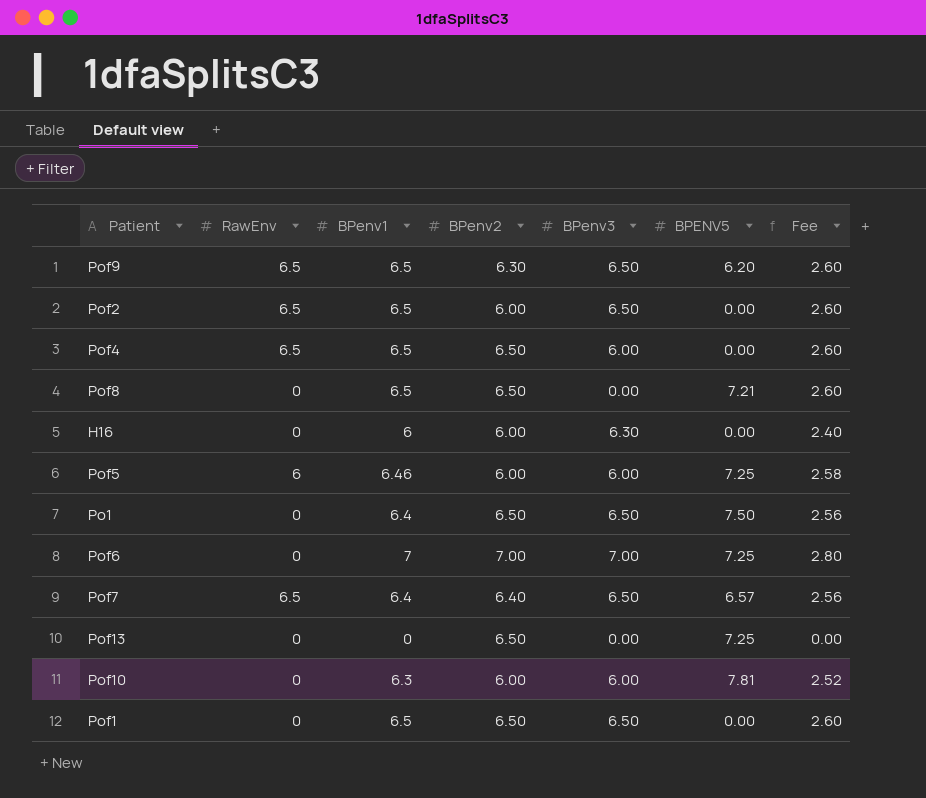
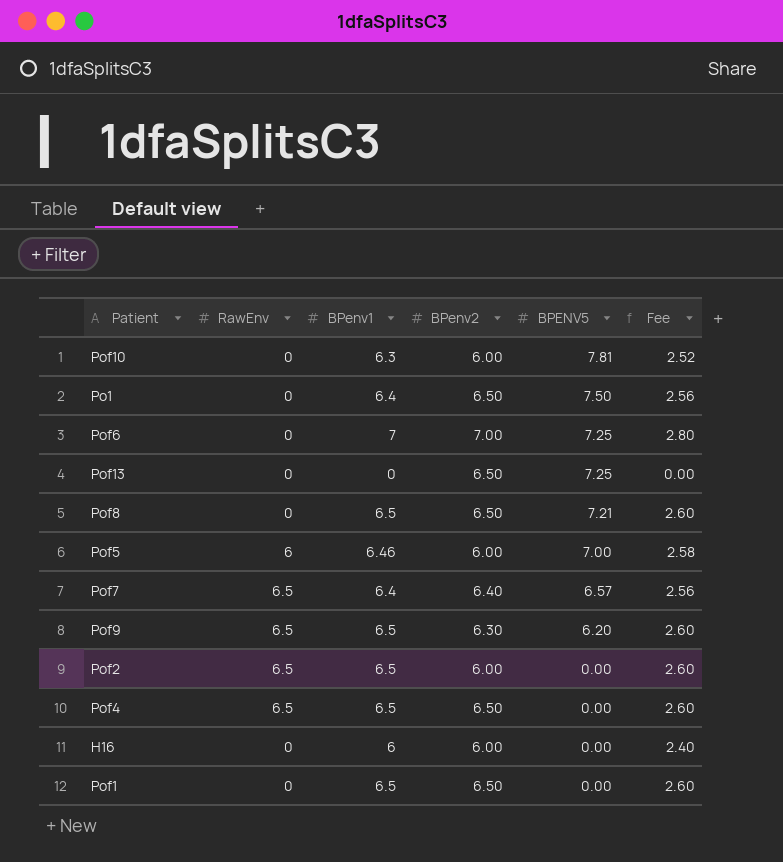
row order: none -> BPENV5 descending
column BPenv3 | position: 5 -> none
Pof5 | BPENV5: 7.25 -> 7.00

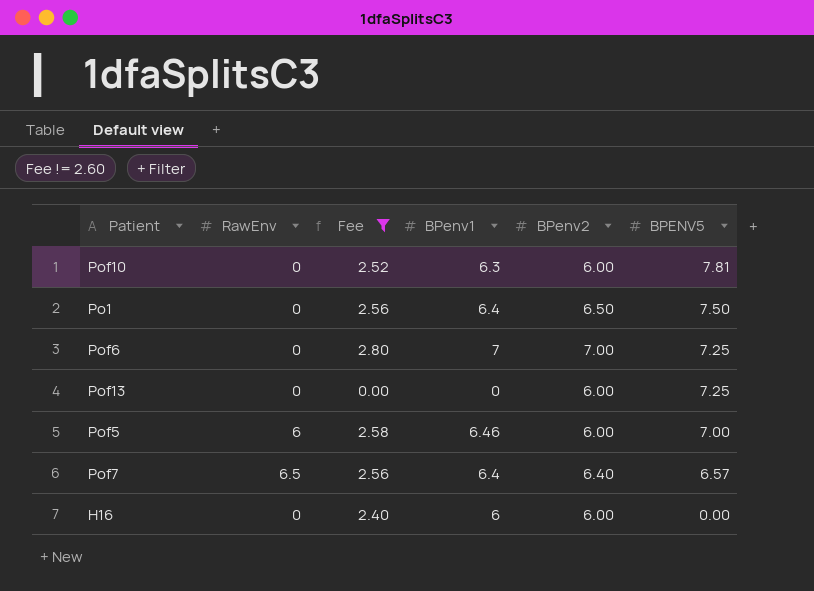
filter: none -> Fee != 2.60
column Fee | position: 6 -> 3
Pof13 | BPenv2: 6.50 -> 6.00

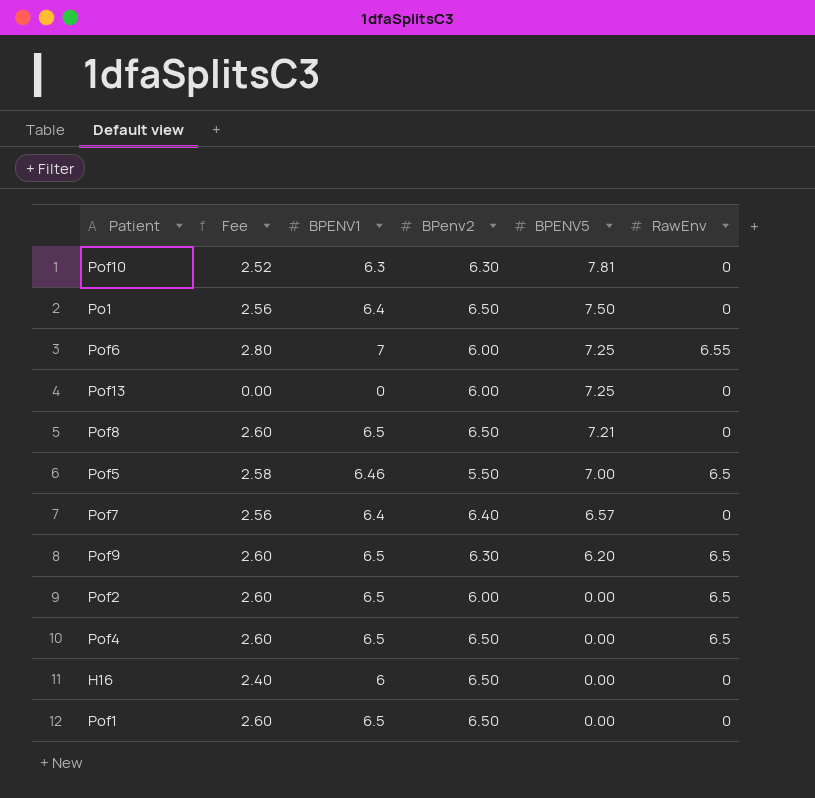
filter: Fee != 2.60 -> none
column name: BPenv1 -> BPENV1
column RawEnv | position: 2 -> 6
Pof10 | BPenv2: 6.00 -> 6.30
Pof6 | BPenv2: 7.00 -> 6.00
Pof6 | RawEnv: 0 -> 6.55
Pof5 | BPenv2: 6.00 -> 5.50
Pof5 | RawEnv: 6 -> 6.5
Pof7 | RawEnv: 6.5 -> 0
H16 | BPenv2: 6.00 -> 6.50

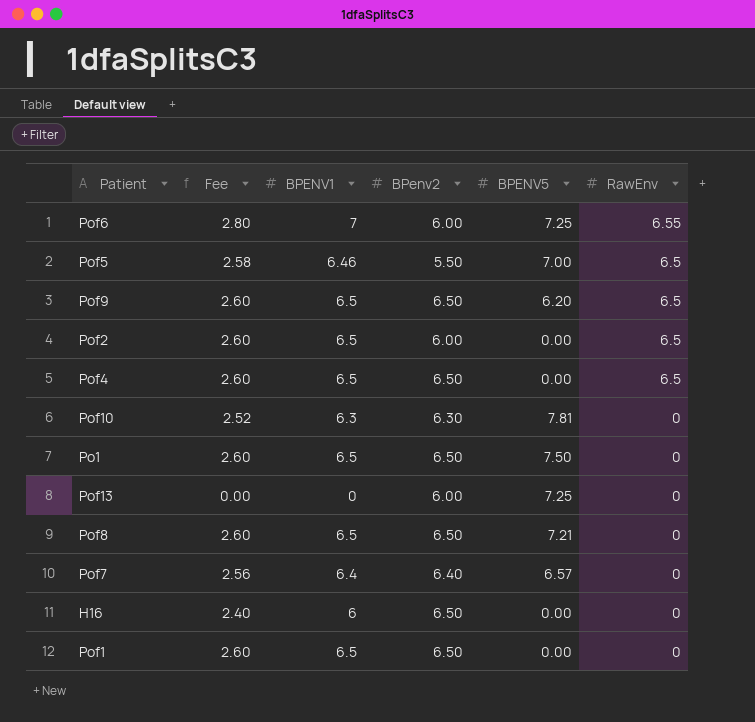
row order: BPENV5 descending -> RawEnv descending
Pof9 | BPenv2: 6.30 -> 6.50
Po1 | Fee: 2.56 -> 2.60
Po1 | BPENV1: 6.4 -> 6.5

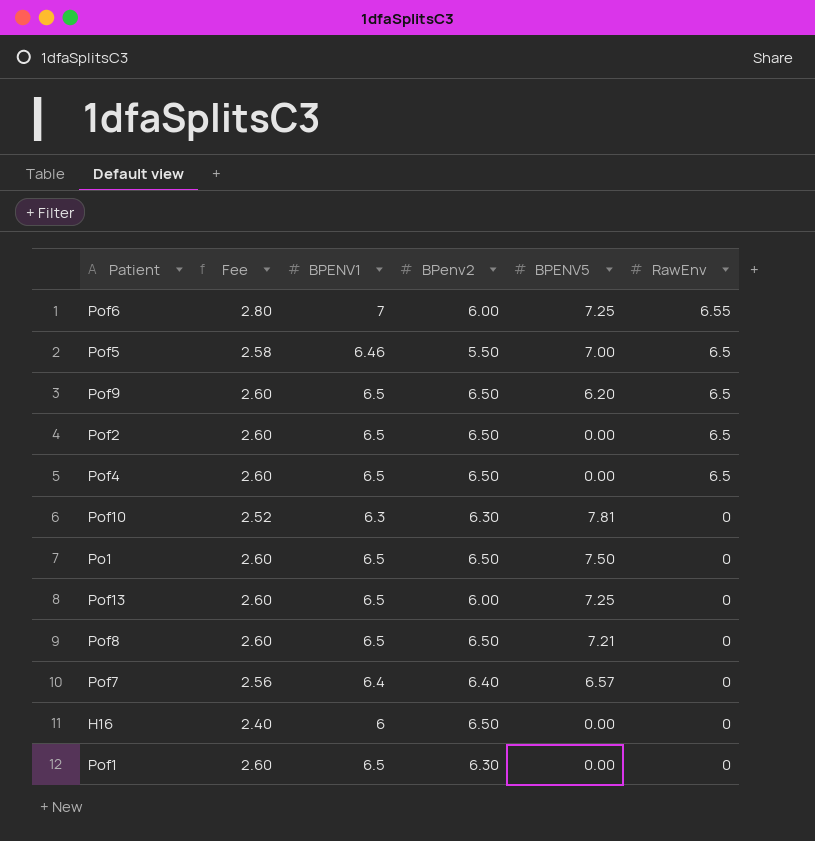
Pof2 | BPenv2: 6.00 -> 6.50
Pof13 | Fee: 0.00 -> 2.60
Pof13 | BPENV1: 0 -> 6.5
Pof1 | BPenv2: 6.50 -> 6.30

